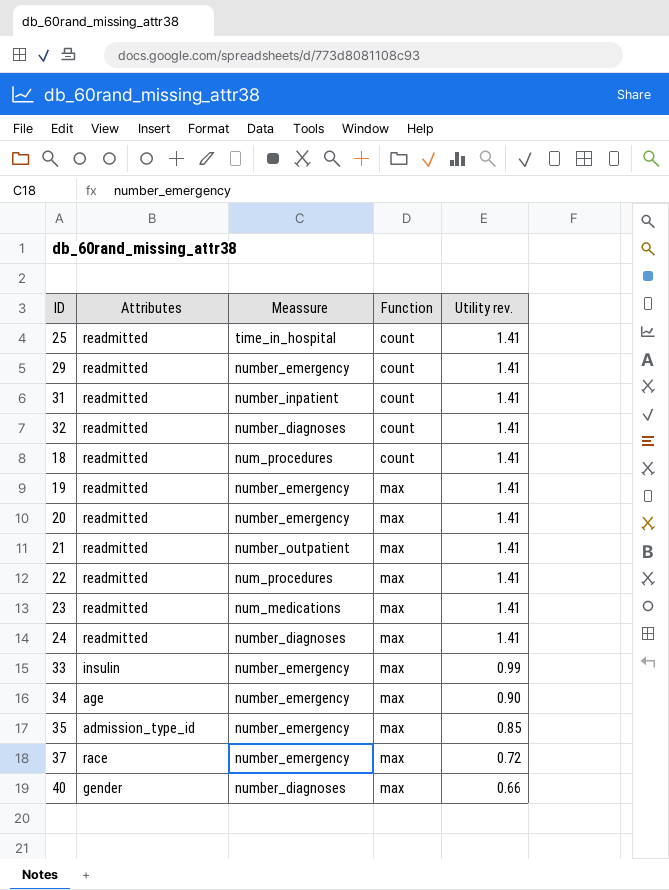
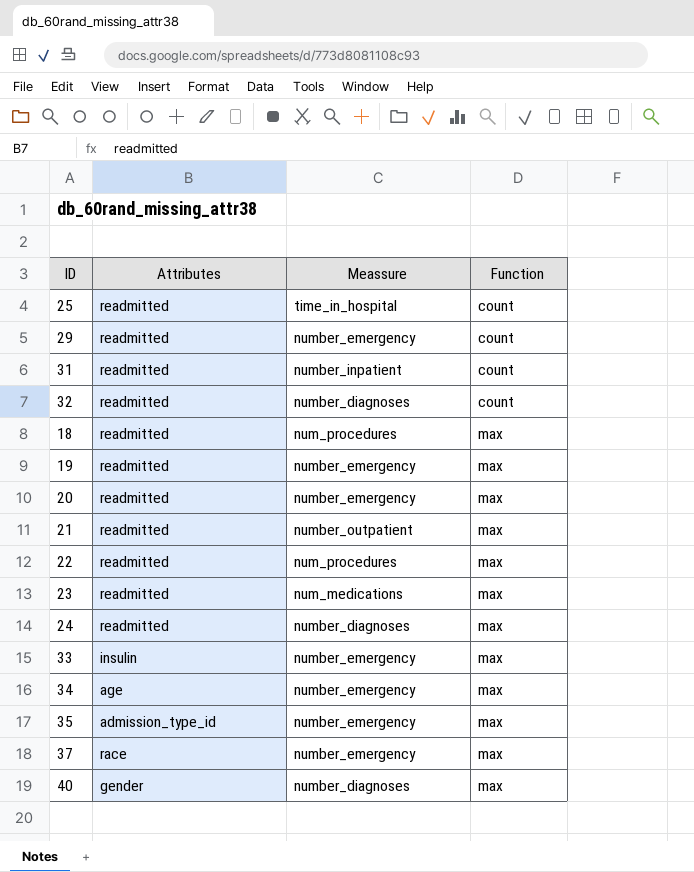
column Utility rev. | position: 5 -> none
18 | Function: count -> max

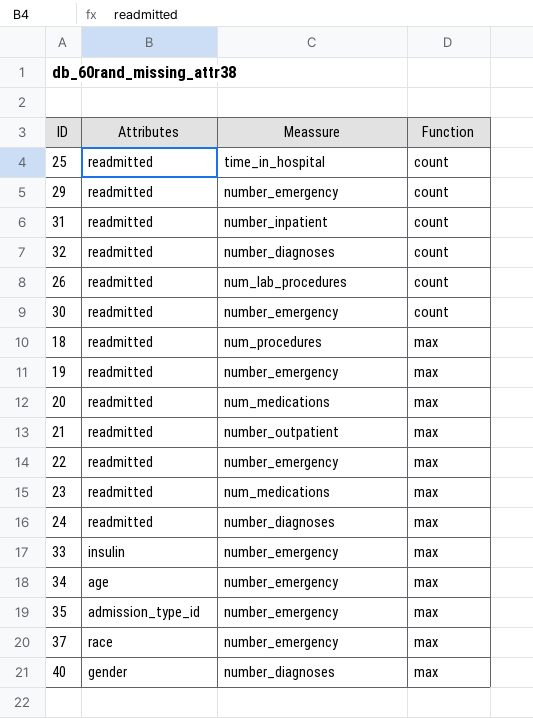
row 26: none -> readmitted | num_lab_procedures | count
row 30: none -> readmitted | number_emergency | count
20 | Meassure: number_emergency -> num_medications
22 | Meassure: num_procedures -> number_emergency

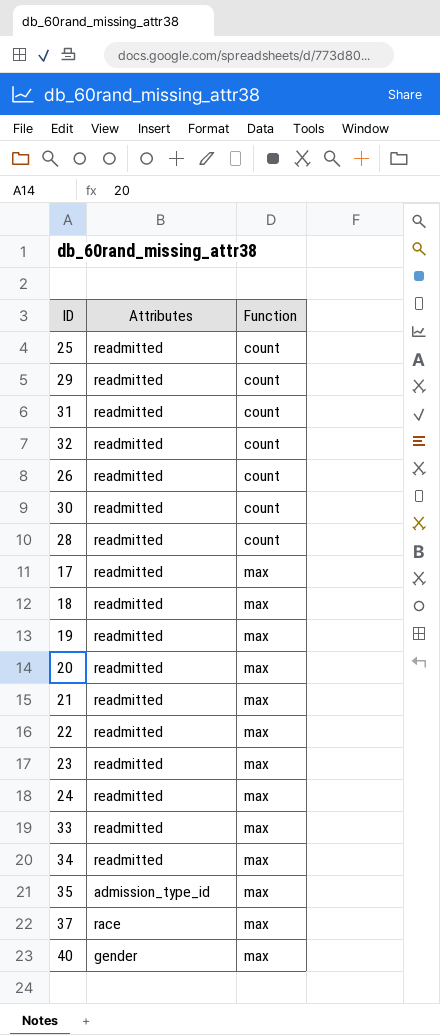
column Meassure | position: 3 -> none
row 28: none -> readmitted | count
row 17: none -> readmitted | max
33 | Attributes: insulin -> readmitted
34 | Attributes: age -> readmitted

